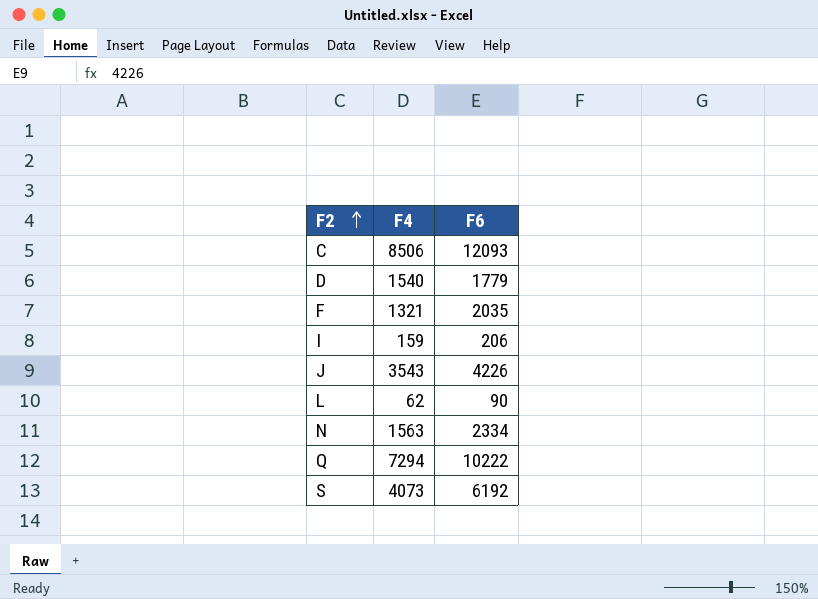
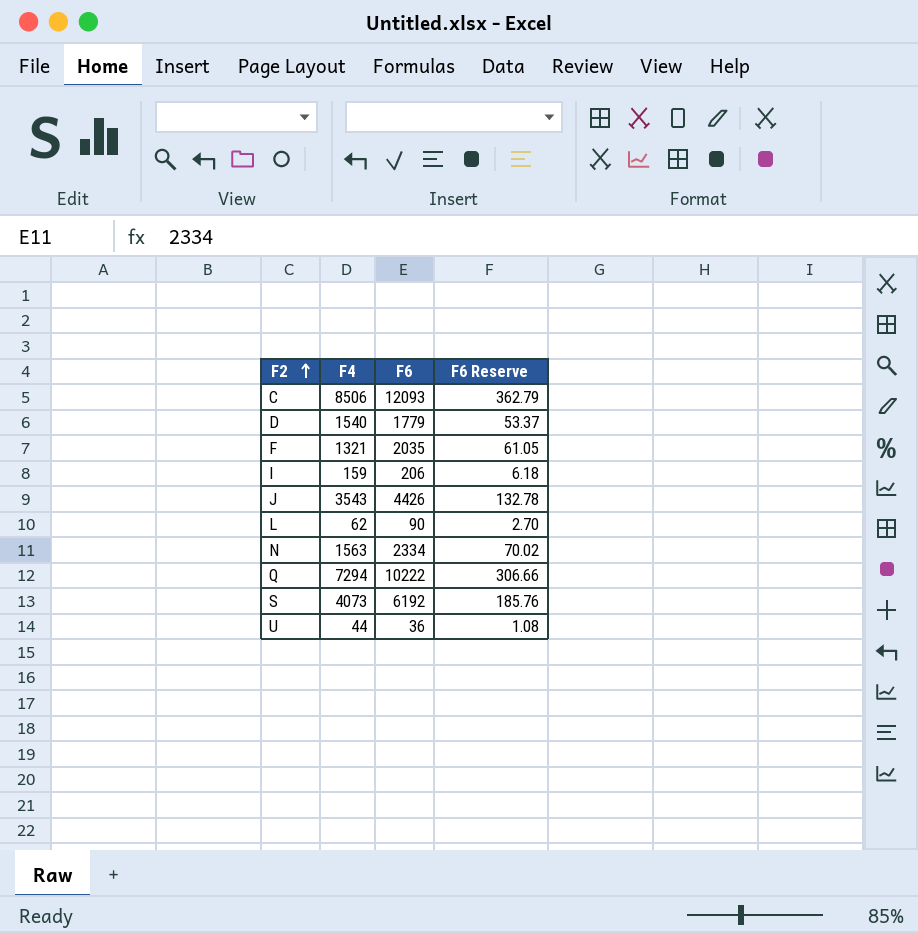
column F6 Reserve | formula: none -> [F6] * 0.03
J | F6: 4226 -> 4426
row U: none -> 44 | 36 | 1.08

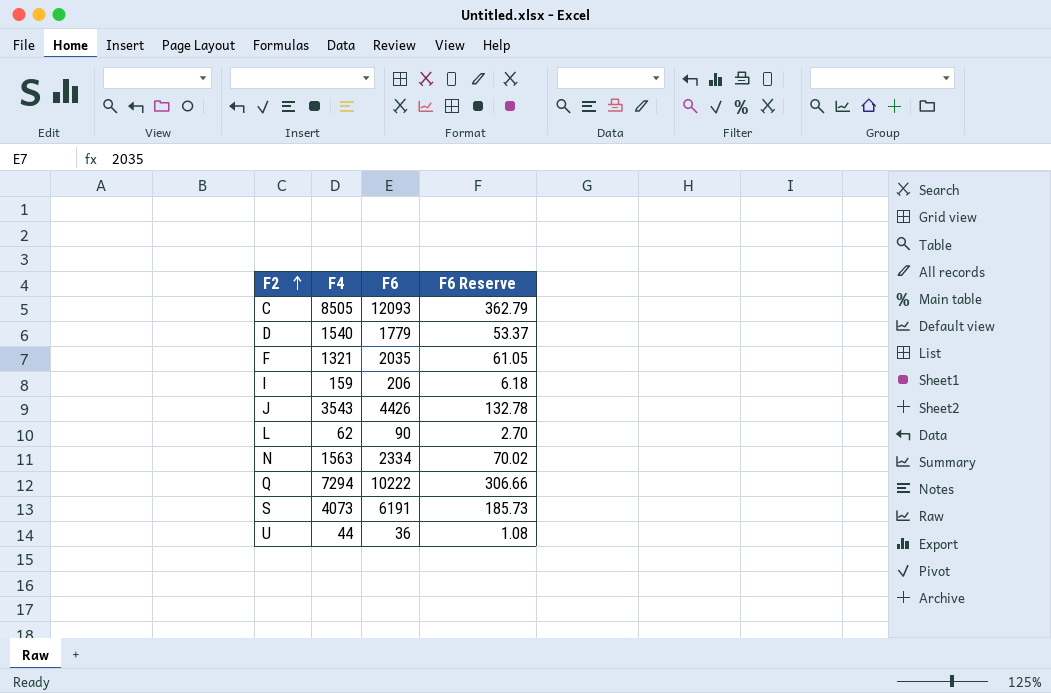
C | F4: 8506 -> 8505
S | F6: 6192 -> 6191
S | F6 Reserve: 185.76 -> 185.73

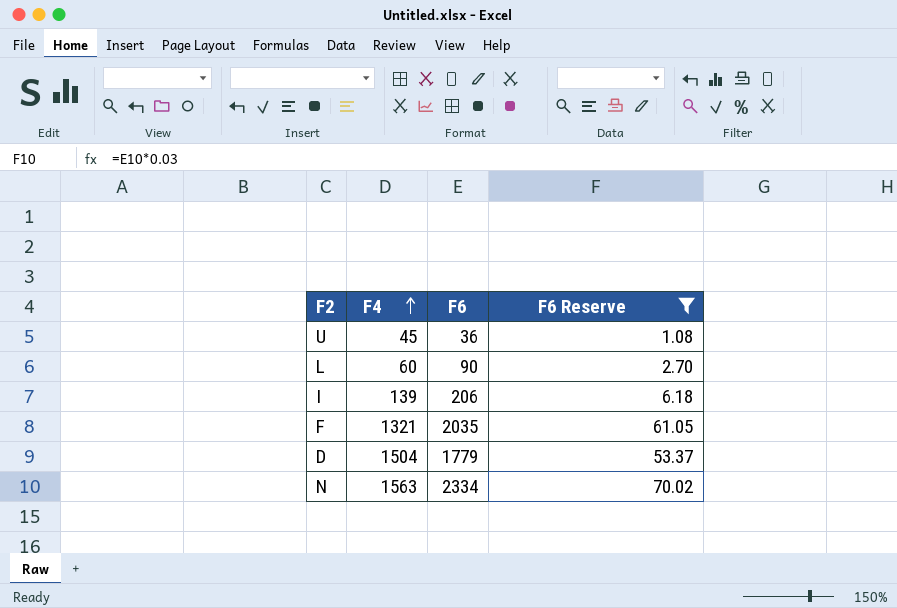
filter: none -> F6 Reserve <= 70.02
row order: F2 ascending -> F4 ascending
U | F4: 44 -> 45
L | F4: 62 -> 60
I | F4: 159 -> 139
D | F4: 1540 -> 1504

